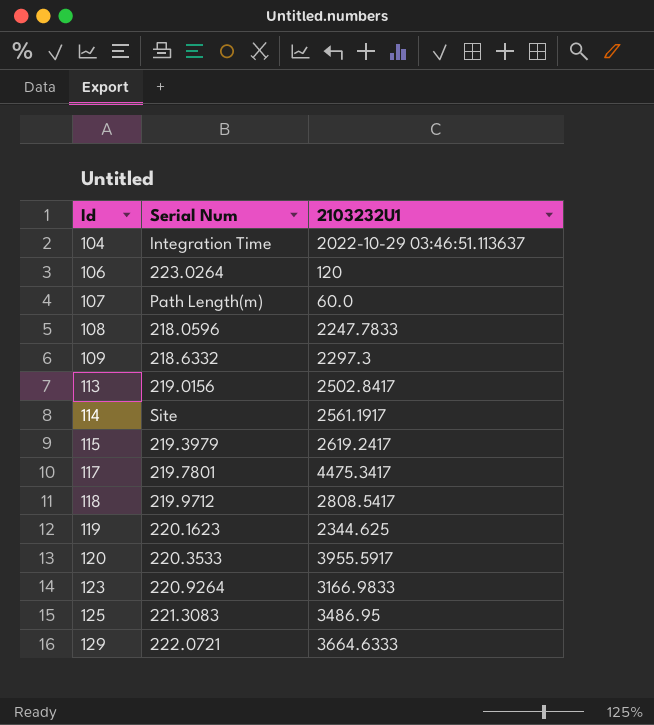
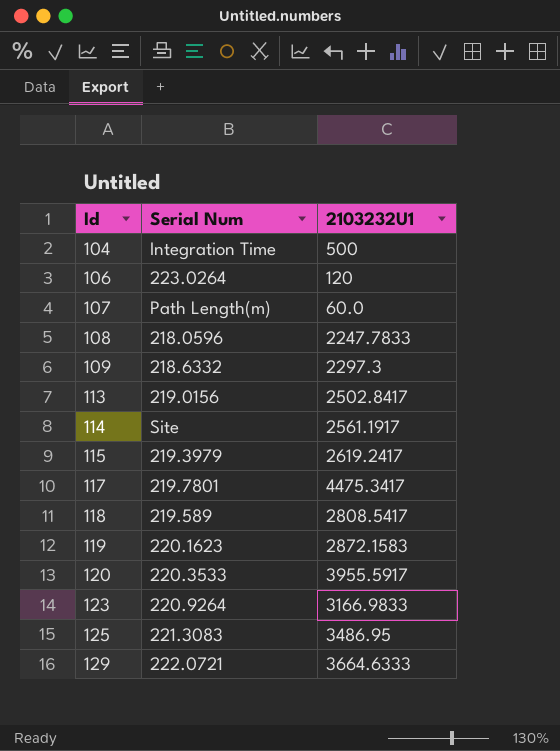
104 | 2103232U1: 2022-10-29 03:46:51.113637 -> 500
118 | Serial Num: 219.9712 -> 219.589
119 | 2103232U1: 2344.625 -> 2872.1583

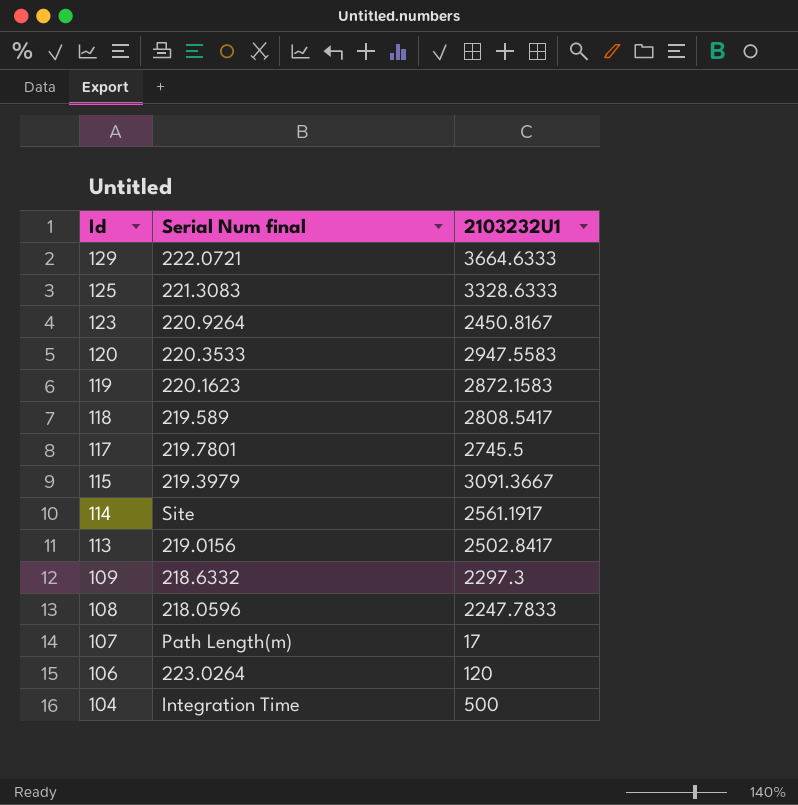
row order: Id ascending -> Id descending
column name: Serial Num -> Serial Num final
125 | 2103232U1: 3486.95 -> 3328.6333
123 | 2103232U1: 3166.9833 -> 2450.8167
120 | 2103232U1: 3955.5917 -> 2947.5583
117 | 2103232U1: 4475.3417 -> 2745.5
115 | 2103232U1: 2619.2417 -> 3091.3667
107 | 2103232U1: 60.0 -> 17

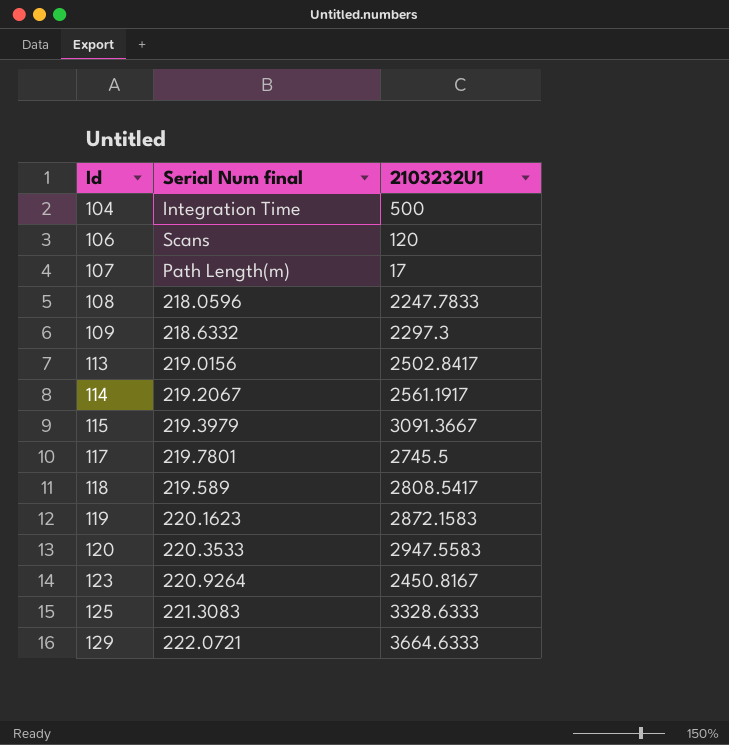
row order: Id descending -> Id ascending
106 | Serial Num final: 223.0264 -> Scans
114 | Serial Num final: Site -> 219.2067

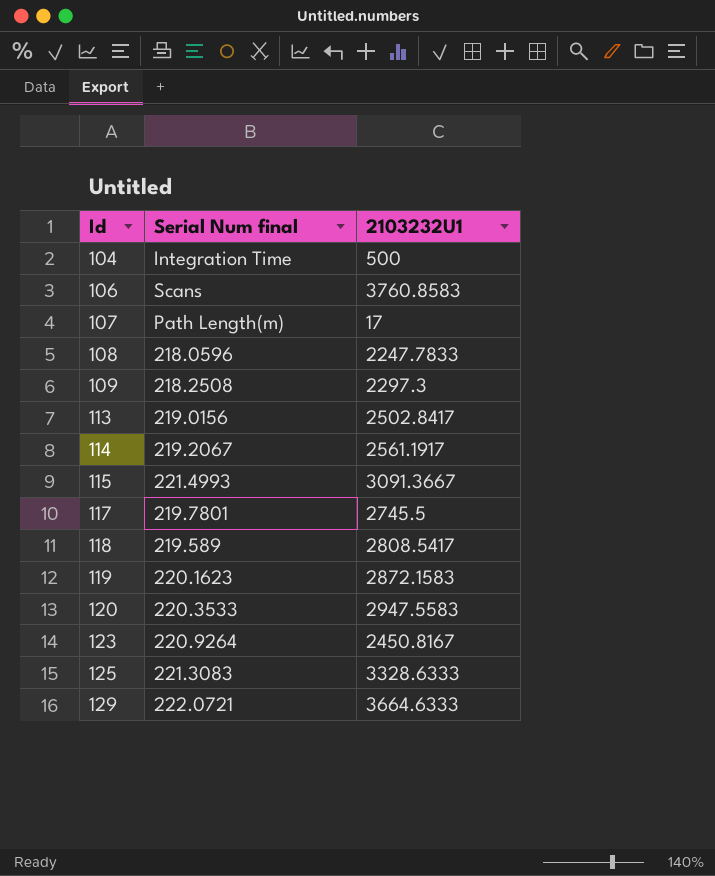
106 | 2103232U1: 120 -> 3760.8583
109 | Serial Num final: 218.6332 -> 218.2508
115 | Serial Num final: 219.3979 -> 221.4993

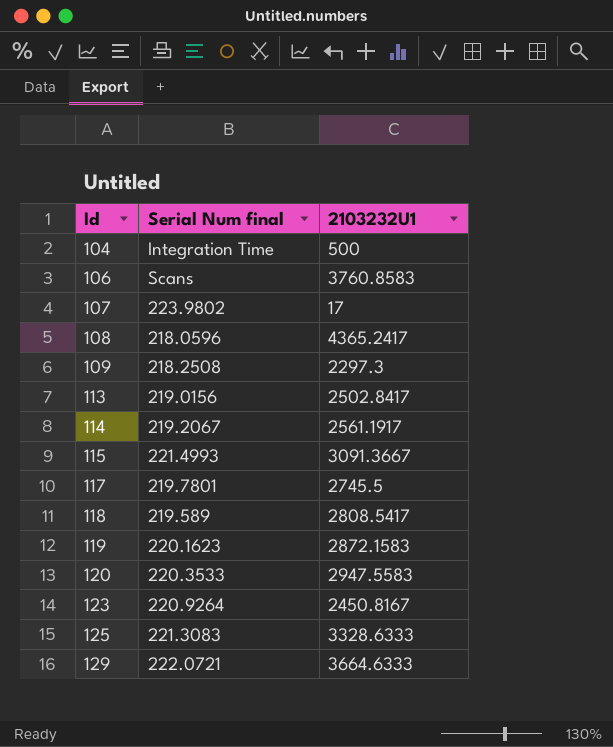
107 | Serial Num final: Path Length(m) -> 223.9802
108 | 2103232U1: 2247.7833 -> 4365.2417

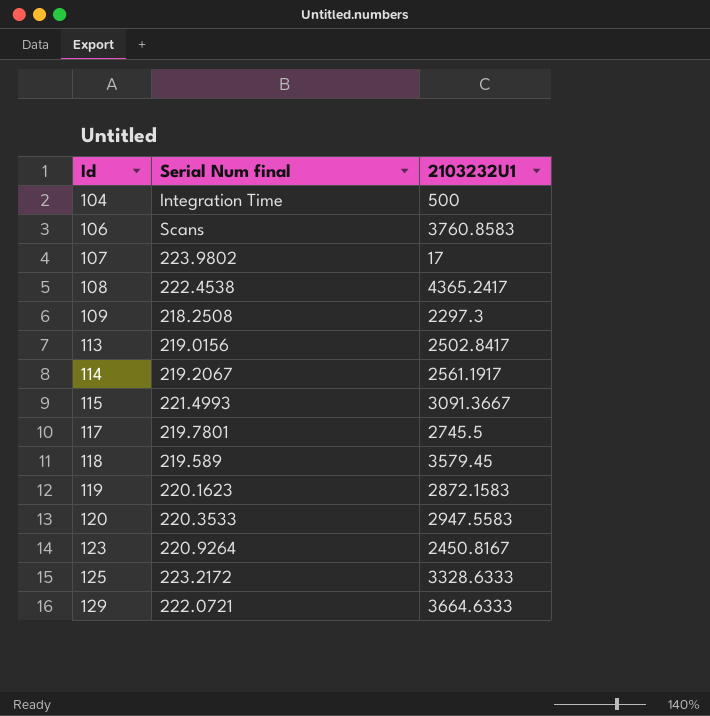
108 | Serial Num final: 218.0596 -> 222.4538
118 | 2103232U1: 2808.5417 -> 3579.45
125 | Serial Num final: 221.3083 -> 223.2172

